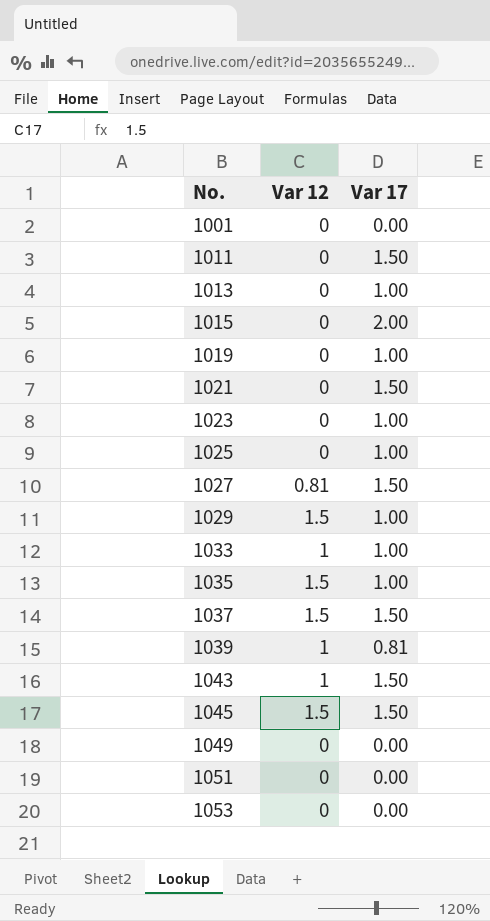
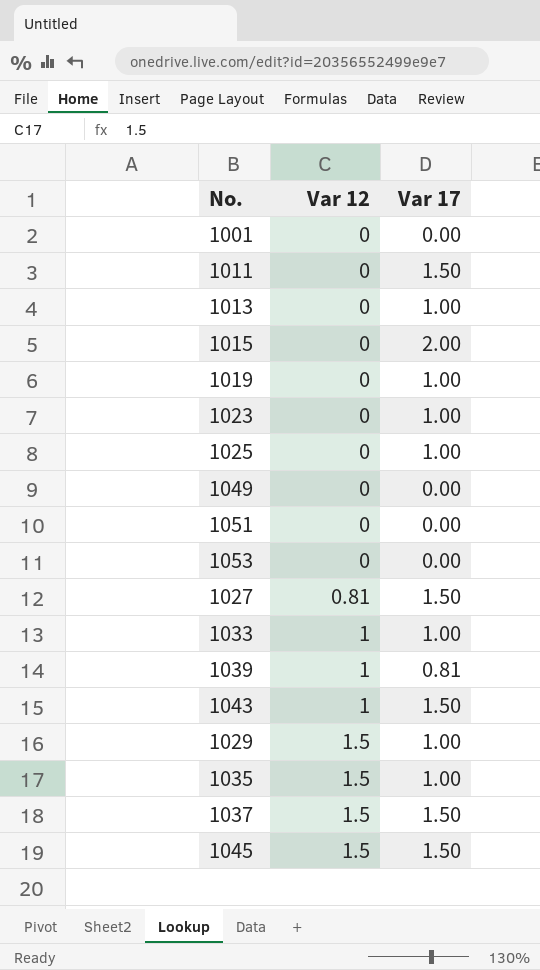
row order: No. ascending -> Var 12 ascending
row 1021: 0 | 1.50 -> none

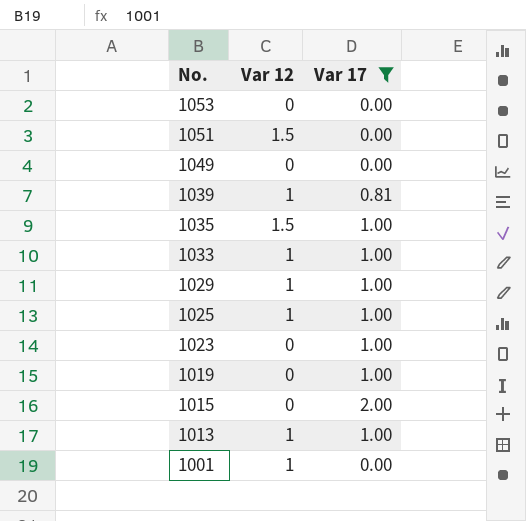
filter: none -> Var 17 != 1.50
row order: Var 12 ascending -> No. descending
1051 | Var 12: 0 -> 1.5
1029 | Var 12: 1.5 -> 1
1025 | Var 12: 0 -> 1
1013 | Var 12: 0 -> 1
1001 | Var 12: 0 -> 1

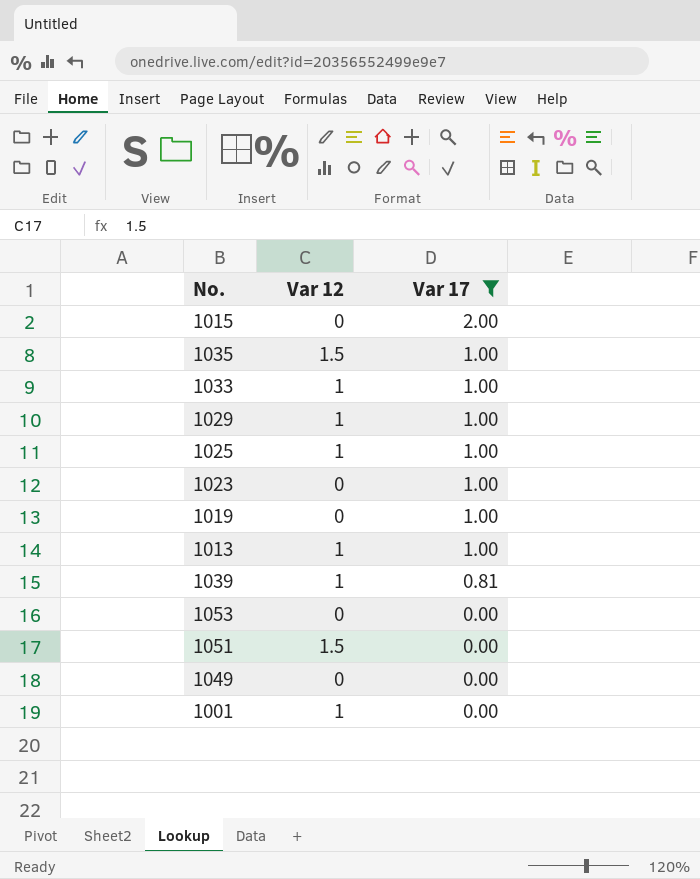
row order: No. descending -> Var 17 descending

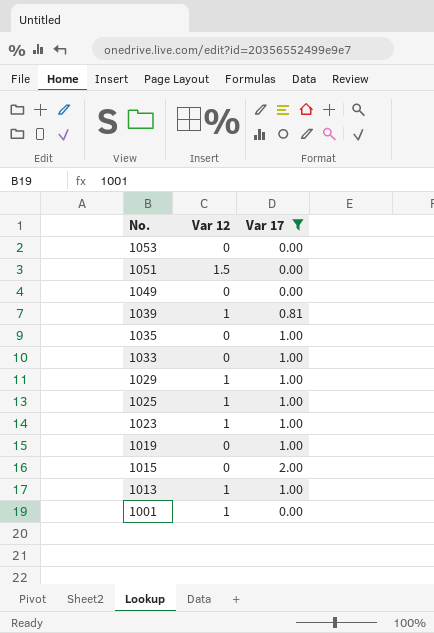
row order: Var 17 descending -> No. descending
1035 | Var 12: 1.5 -> 0
1033 | Var 12: 1 -> 0
1023 | Var 12: 0 -> 1

